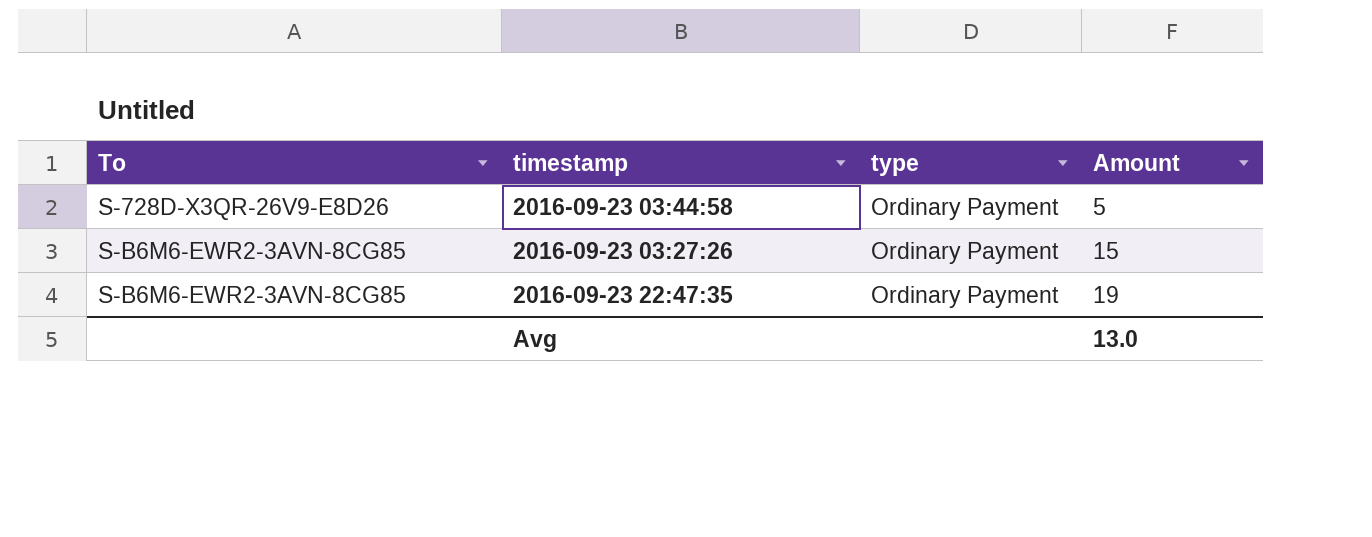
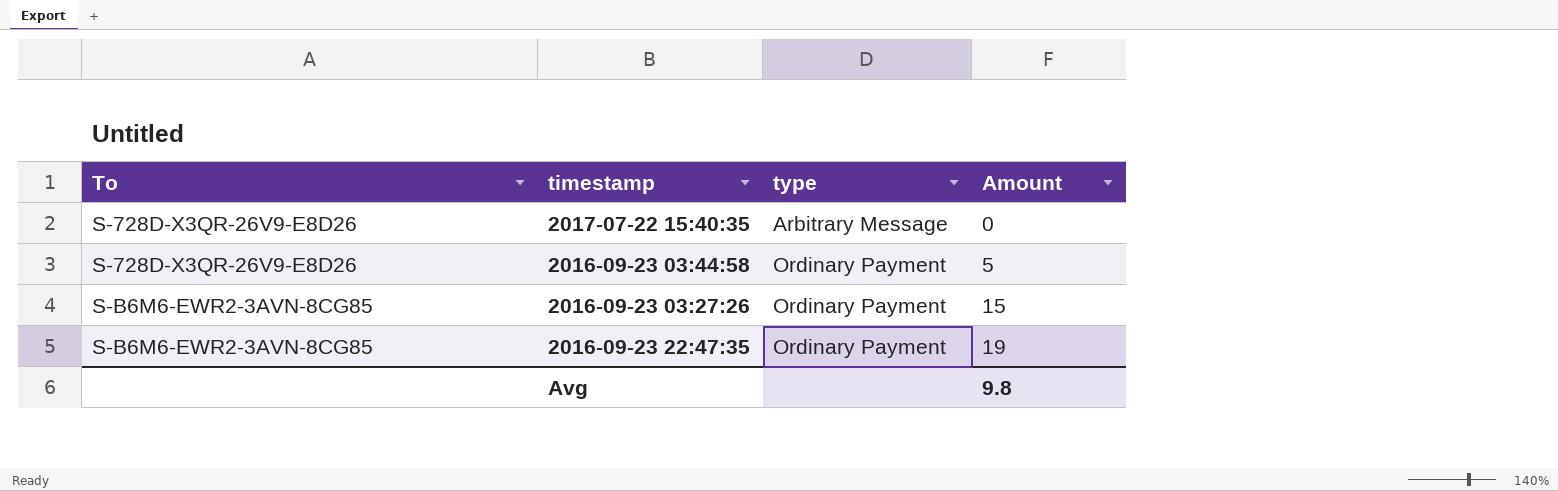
row 2017-07-22 15:40:35: none -> S-728D-X3QR-26V9-E8D26 | Arbitrary Message | 0
Avg | Amount: 13.0 -> 9.8

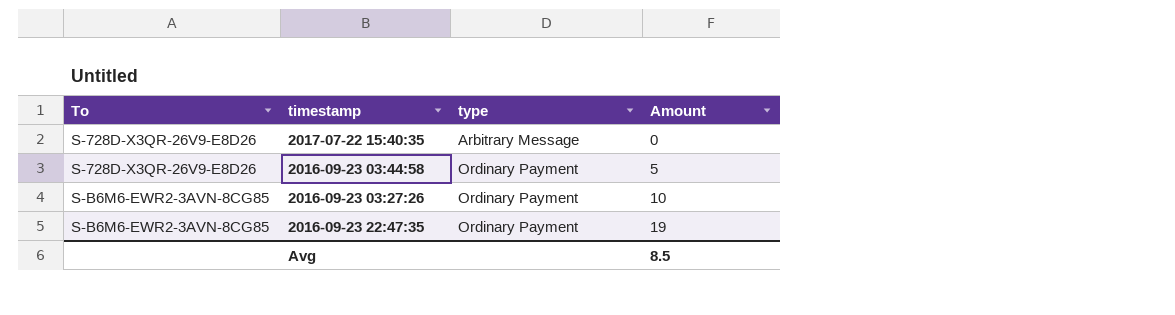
2016-09-23 03:27:26 | Amount: 15 -> 10
Avg | Amount: 9.8 -> 8.5

